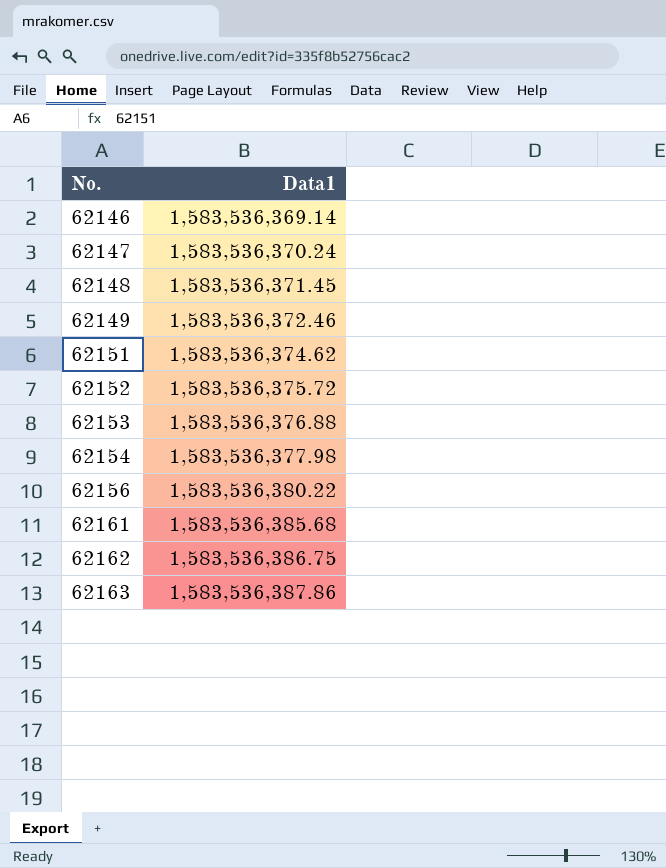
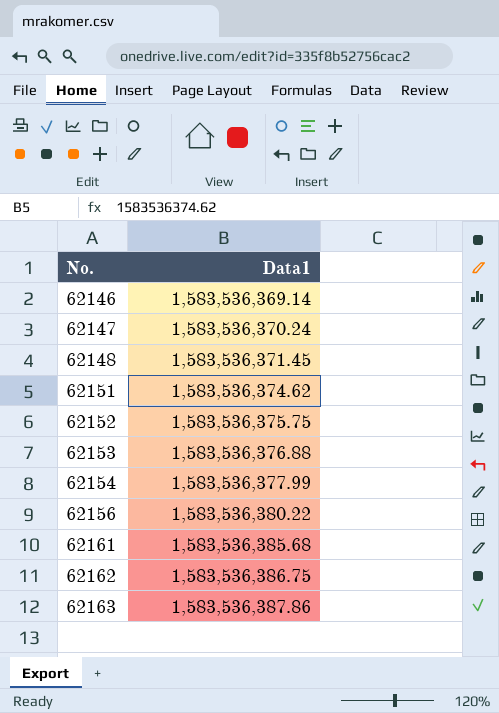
row 62149: 1,583,536,372.46 -> none
62152 | Data1: 1,583,536,375.72 -> 1,583,536,375.75
62154 | Data1: 1,583,536,377.98 -> 1,583,536,377.99

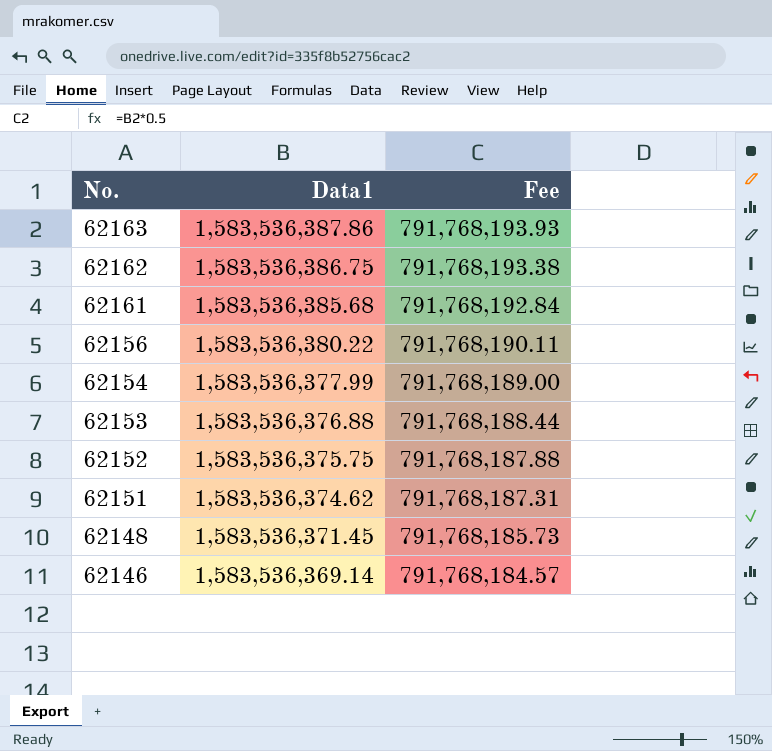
row order: No. ascending -> No. descending
column Fee | formula: none -> [Data1] * 0.5
row 62147: 1,583,536,370.24 -> none

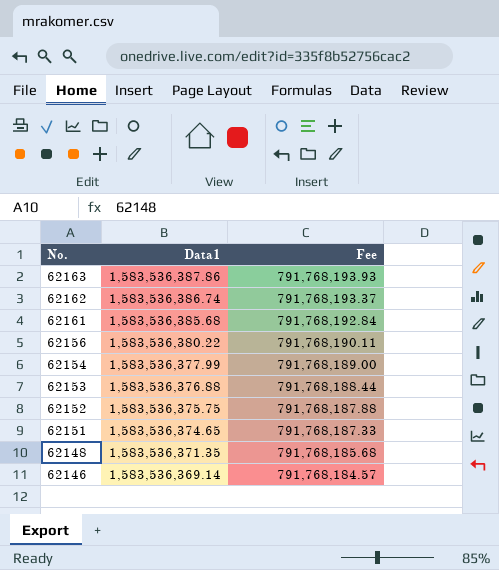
62162 | Data1: 1,583,536,386.75 -> 1,583,536,386.74
62162 | Fee: 791,768,193.38 -> 791,768,193.37
62151 | Data1: 1,583,536,374.62 -> 1,583,536,374.65
62151 | Fee: 791,768,187.31 -> 791,768,187.33
62148 | Data1: 1,583,536,371.45 -> 1,583,536,371.35
62148 | Fee: 791,768,185.73 -> 791,768,185.68

